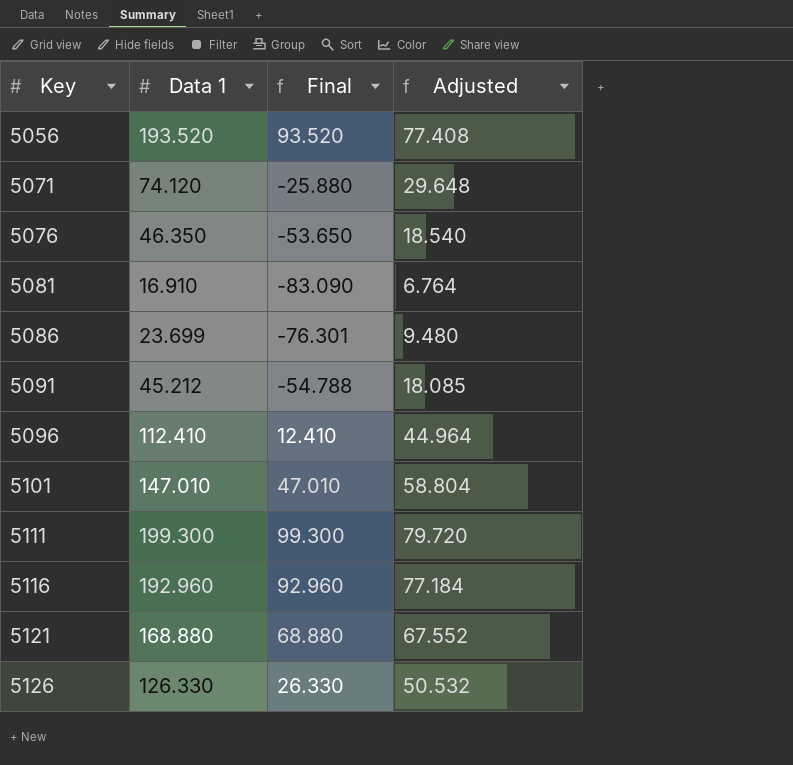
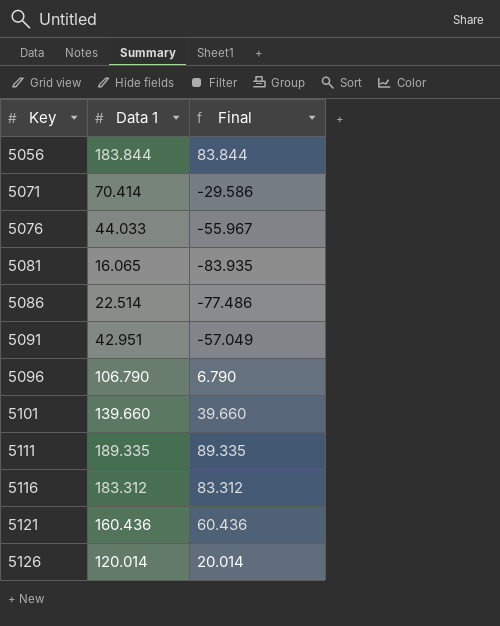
column Adjusted | formula: [Data 1] * 0.4 -> none
5056 | Data 1: 193.520 -> 183.844
5056 | Final: 93.520 -> 83.844
5071 | Data 1: 74.120 -> 70.414
5071 | Final: -25.880 -> -29.586
5076 | Data 1: 46.350 -> 44.033
5076 | Final: -53.650 -> -55.967
5081 | Data 1: 16.910 -> 16.065
5081 | Final: -83.090 -> -83.935
5086 | Data 1: 23.699 -> 22.514
5086 | Final: -76.301 -> -77.486
5091 | Data 1: 45.212 -> 42.951
5091 | Final: -54.788 -> -57.049
5096 | Data 1: 112.410 -> 106.790
5096 | Final: 12.410 -> 6.790
5101 | Data 1: 147.010 -> 139.660
5101 | Final: 47.010 -> 39.660
5111 | Data 1: 199.300 -> 189.335
5111 | Final: 99.300 -> 89.335
5116 | Data 1: 192.960 -> 183.312
5116 | Final: 92.960 -> 83.312
5121 | Data 1: 168.880 -> 160.436
5121 | Final: 68.880 -> 60.436
5126 | Data 1: 126.330 -> 120.014
5126 | Final: 26.330 -> 20.014

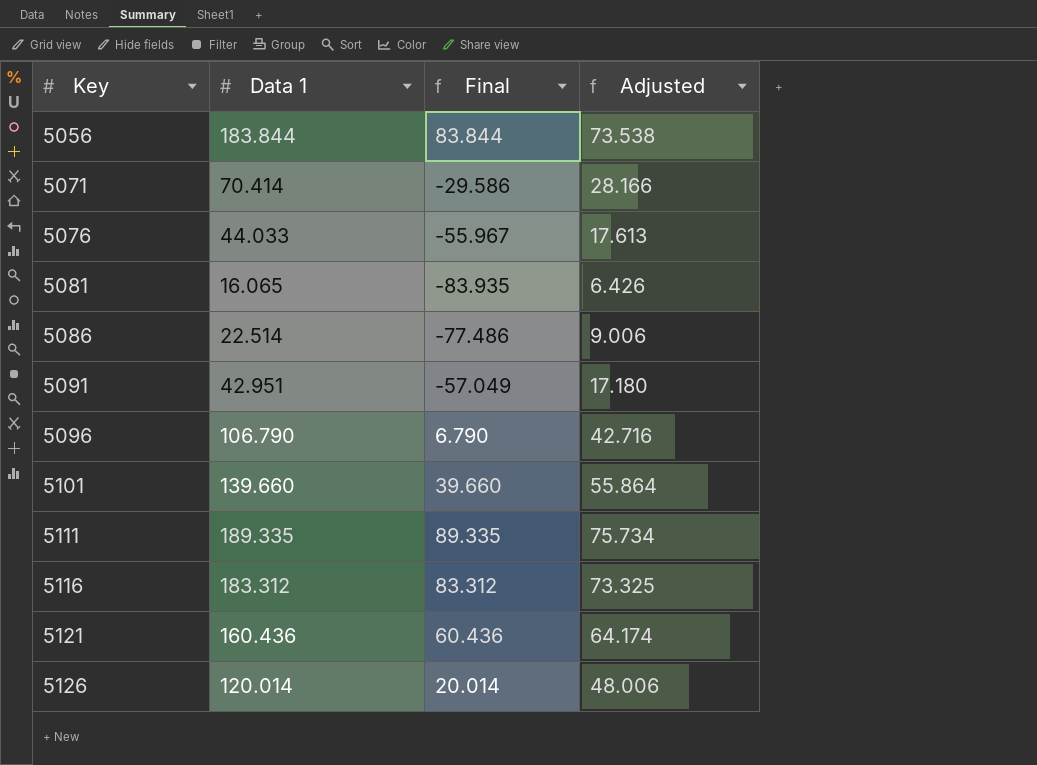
column Adjusted | formula: none -> [Data 1] * 0.4

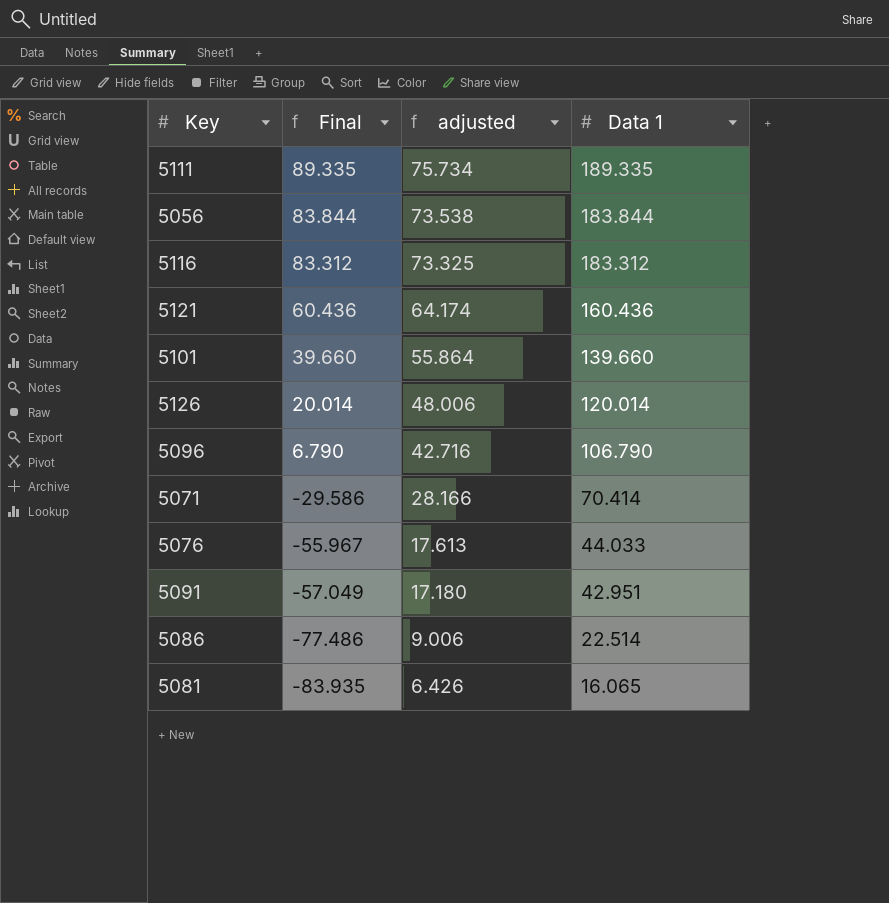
row order: Key ascending -> Final descending
column name: Adjusted -> adjusted
column Data 1 | position: 2 -> 4

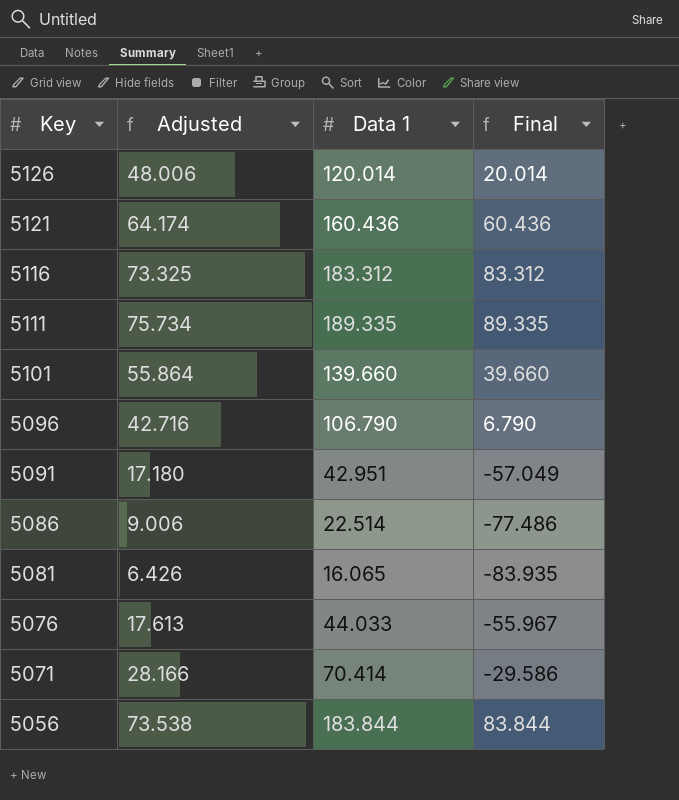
row order: Final descending -> Key descending
column name: adjusted -> Adjusted
column Final | position: 2 -> 4

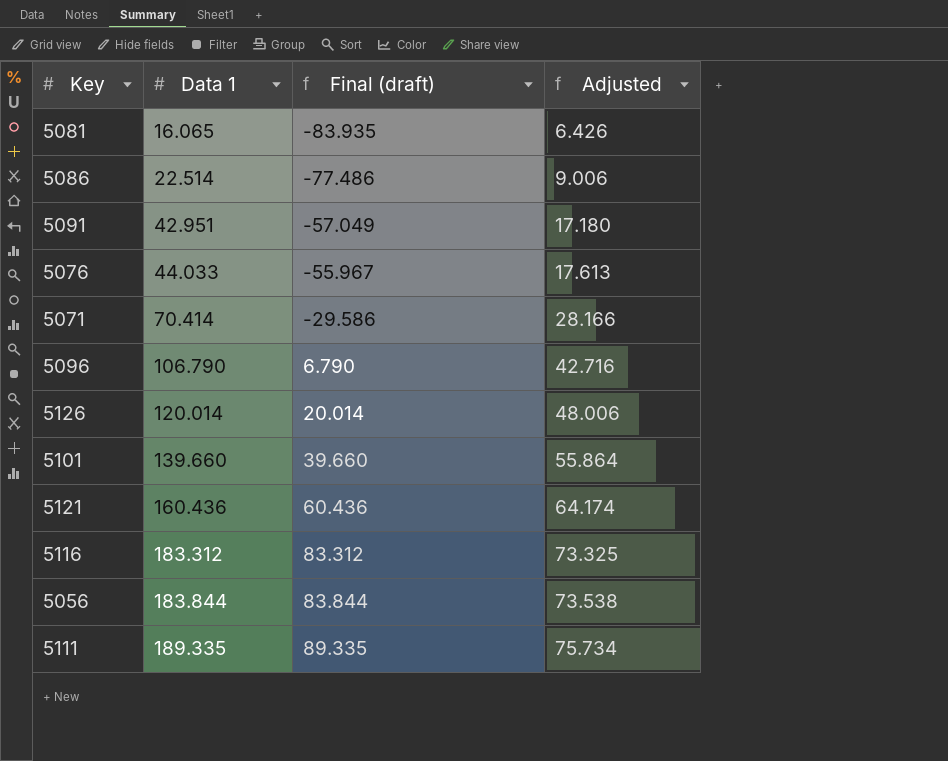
row order: Key descending -> Data 1 ascending
column name: Final -> Final (draft)
column Adjusted | position: 2 -> 4

